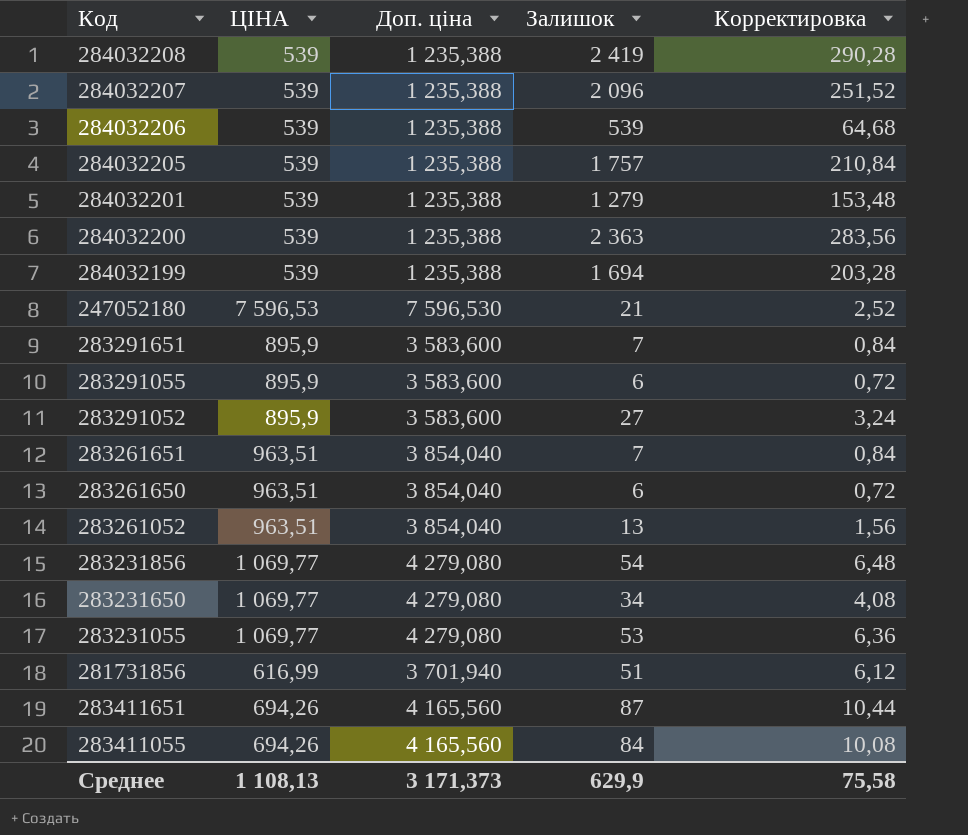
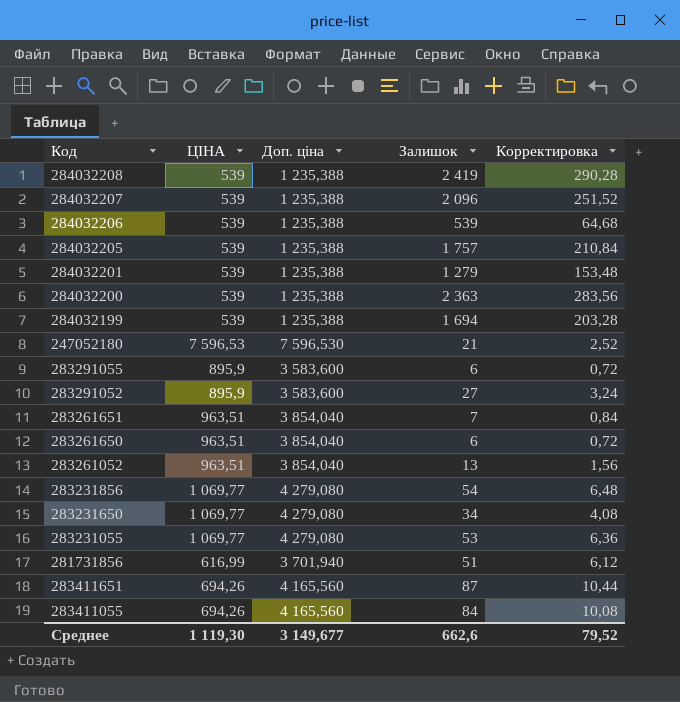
row 283291651: 895,9 | 3 583,600 | 7 | 0,84 -> none
Среднее | ЦІНА: 1 108,13 -> 1 119,30
Среднее | Доп. ціна: 3 171,373 -> 3 149,677
Среднее | Залишок: 629,9 -> 662,6
Среднее | Корректировка: 75,58 -> 79,52

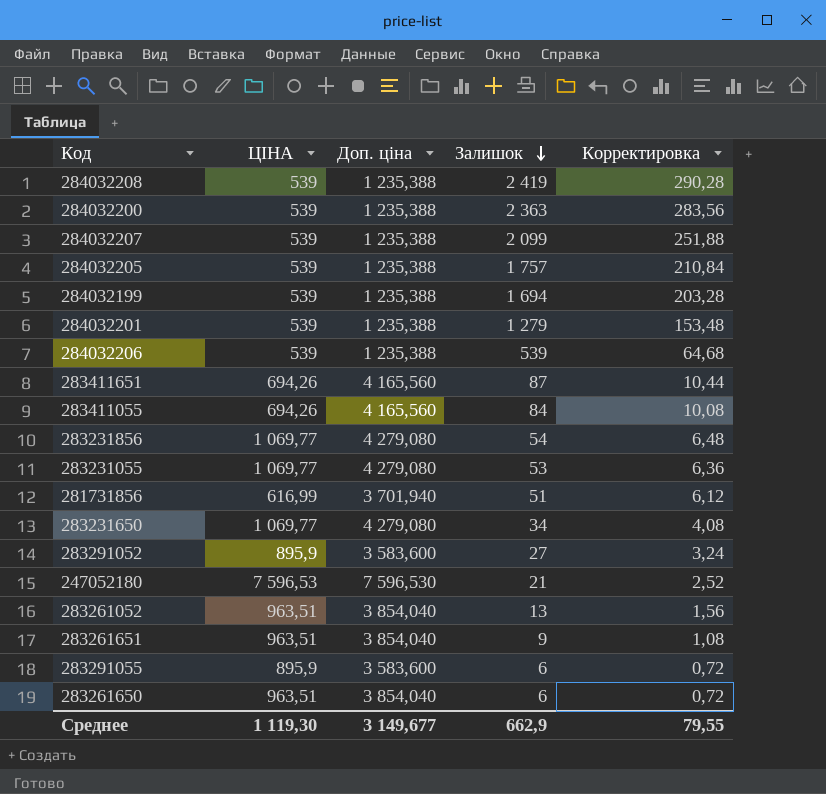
row order: none -> Залишок descending
284032207 | Залишок: 2 096 -> 2 099
284032207 | Корректировка: 251,52 -> 251,88
283261651 | Залишок: 7 -> 9
283261651 | Корректировка: 0,84 -> 1,08
Среднее | Залишок: 662,6 -> 662,9
Среднее | Корректировка: 79,52 -> 79,55

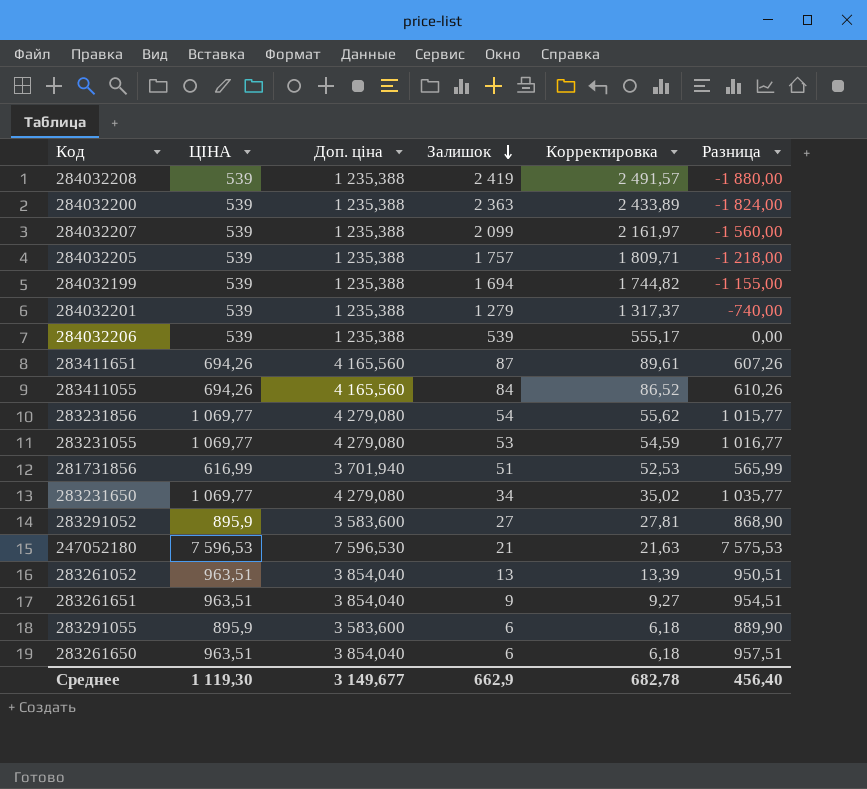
column Корректировка | formula: [Залишок] * 0,12 -> [Залишок] * 1,03
column Разница | formula: none -> [ЦІНА] - [Залишок]
Среднее | Корректировка: 79,55 -> 682,78

